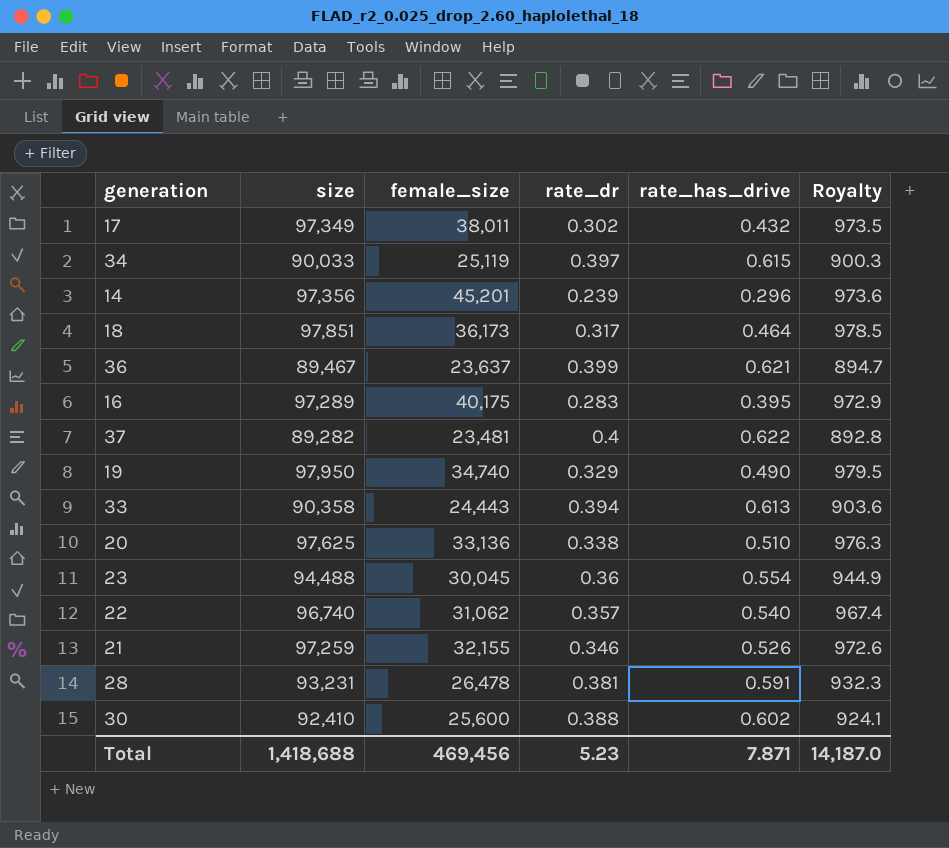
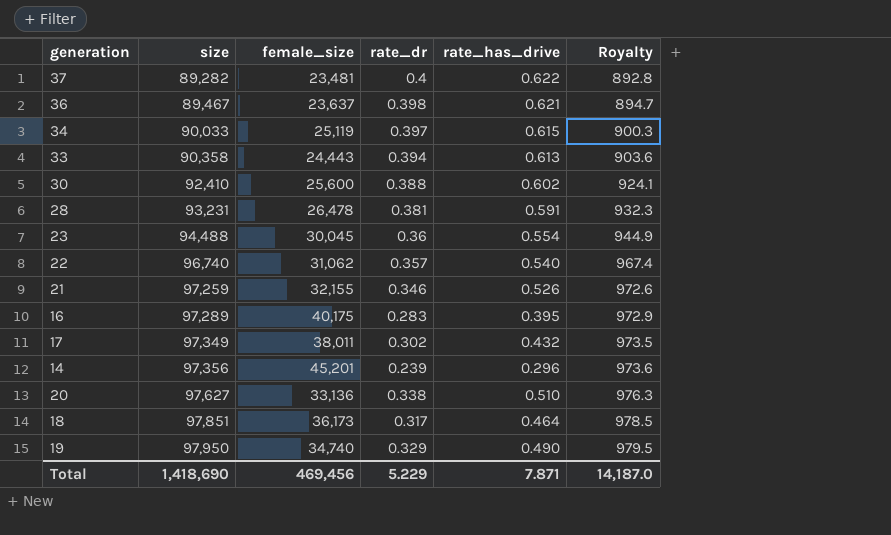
row order: none -> size ascending
36 | rate_dr: 0.399 -> 0.398
20 | size: 97,625 -> 97,627
Total | size: 1,418,688 -> 1,418,690
Total | rate_dr: 5.23 -> 5.229

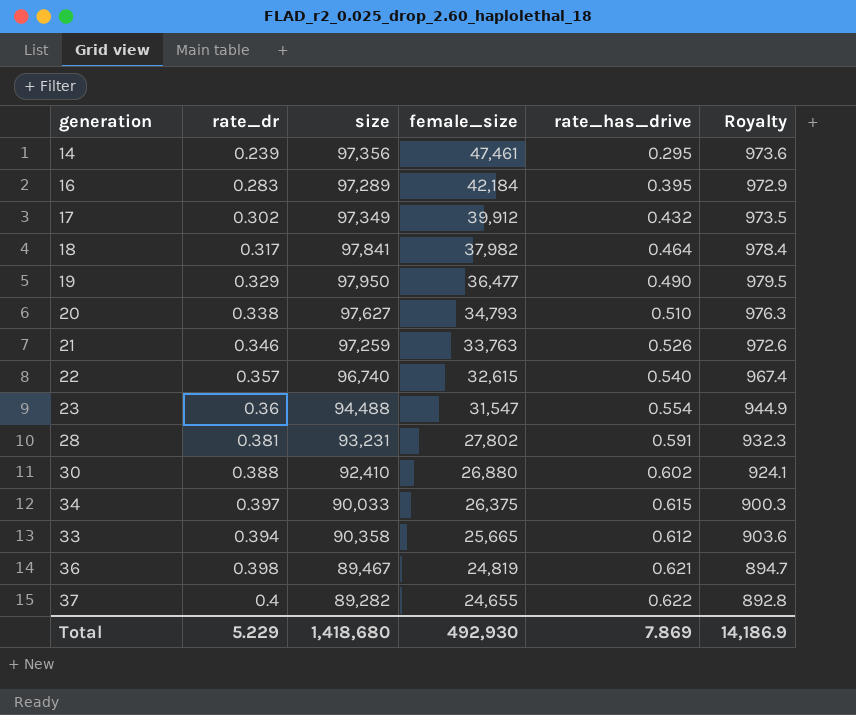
row order: size ascending -> female_size descending
column rate_dr | position: 4 -> 2
14 | female_size: 45,201 -> 47,461
14 | rate_has_drive: 0.296 -> 0.295
16 | female_size: 40,175 -> 42,184
17 | female_size: 38,011 -> 39,912
18 | size: 97,851 -> 97,841
18 | female_size: 36,173 -> 37,982
18 | Royalty: 978.5 -> 978.4
19 | female_size: 34,740 -> 36,477
20 | female_size: 33,136 -> 34,793
21 | female_size: 32,155 -> 33,763
22 | female_size: 31,062 -> 32,615
23 | female_size: 30,045 -> 31,547
28 | female_size: 26,478 -> 27,802
30 | female_size: 25,600 -> 26,880
34 | female_size: 25,119 -> 26,375
33 | female_size: 24,443 -> 25,665
33 | rate_has_drive: 0.613 -> 0.612
36 | female_size: 23,637 -> 24,819
37 | female_size: 23,481 -> 24,655
Total | size: 1,418,690 -> 1,418,680
Total | female_size: 469,456 -> 492,930
Total | rate_has_drive: 7.871 -> 7.869
Total | Royalty: 14,187.0 -> 14,186.9

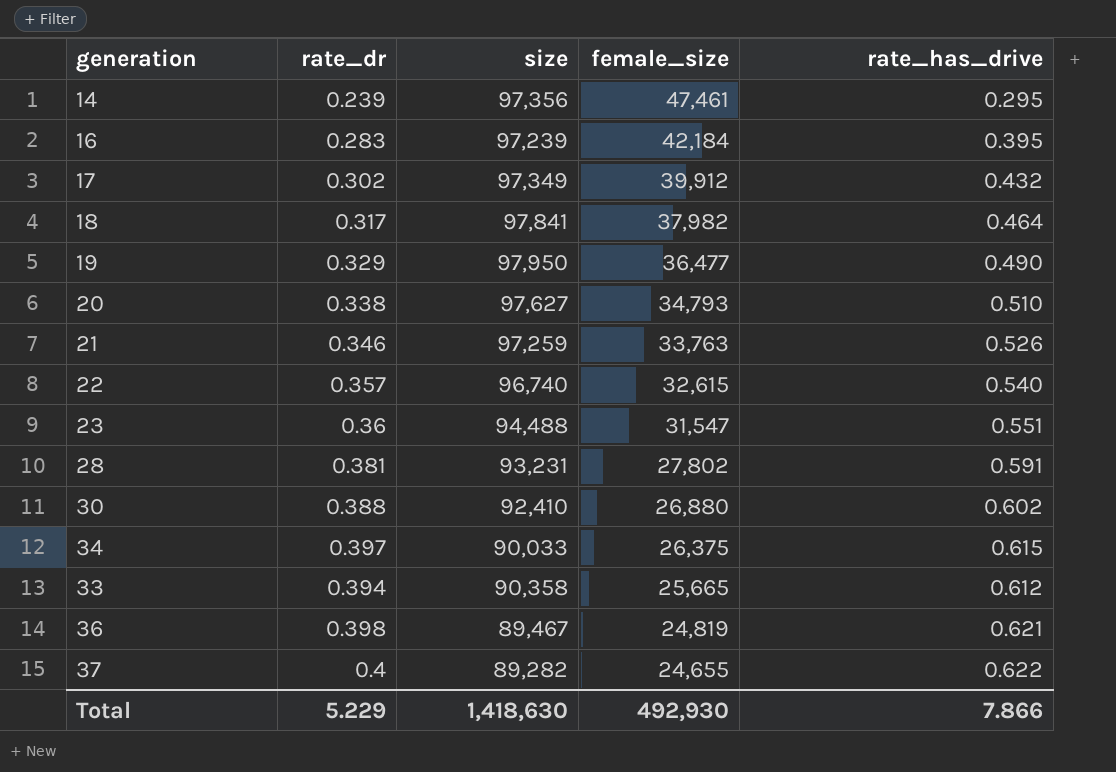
column Royalty | formula: [size] * 0.01 -> none
16 | size: 97,289 -> 97,239
23 | rate_has_drive: 0.554 -> 0.551
Total | size: 1,418,680 -> 1,418,630
Total | rate_has_drive: 7.869 -> 7.866

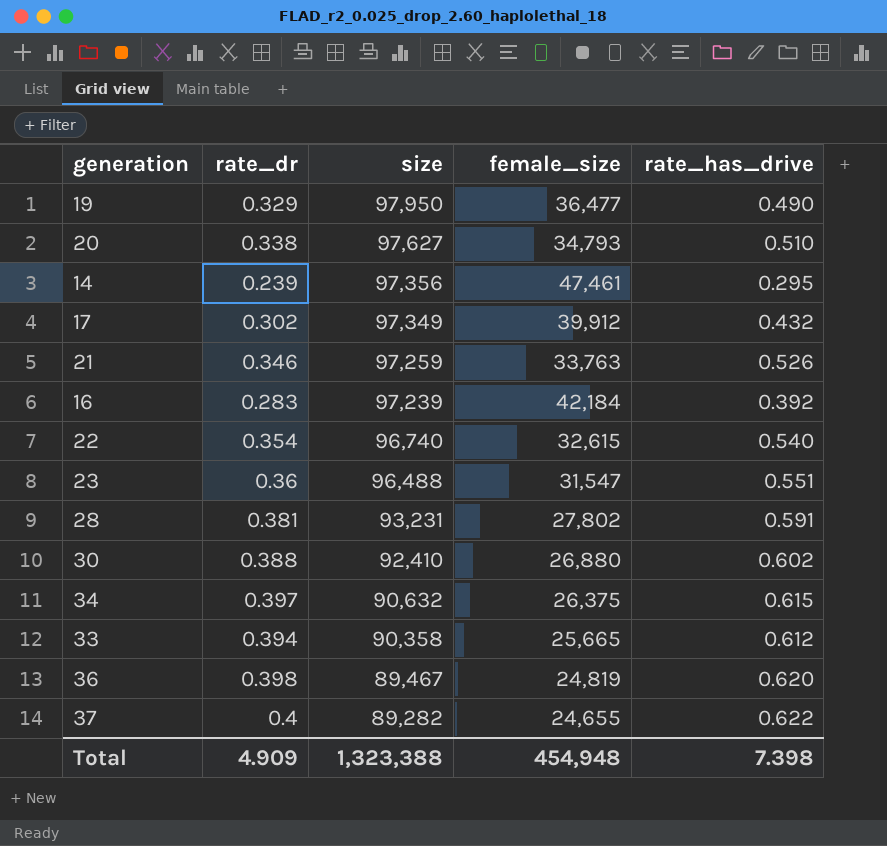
row order: female_size descending -> size descending
row 18: 0.317 | 97,841 | 37,982 | 0.464 -> none
16 | rate_has_drive: 0.395 -> 0.392
22 | rate_dr: 0.357 -> 0.354
23 | size: 94,488 -> 96,488
34 | size: 90,033 -> 90,632
36 | rate_has_drive: 0.621 -> 0.620
Total | rate_dr: 5.229 -> 4.909
Total | size: 1,418,630 -> 1,323,388
Total | female_size: 492,930 -> 454,948
Total | rate_has_drive: 7.866 -> 7.398

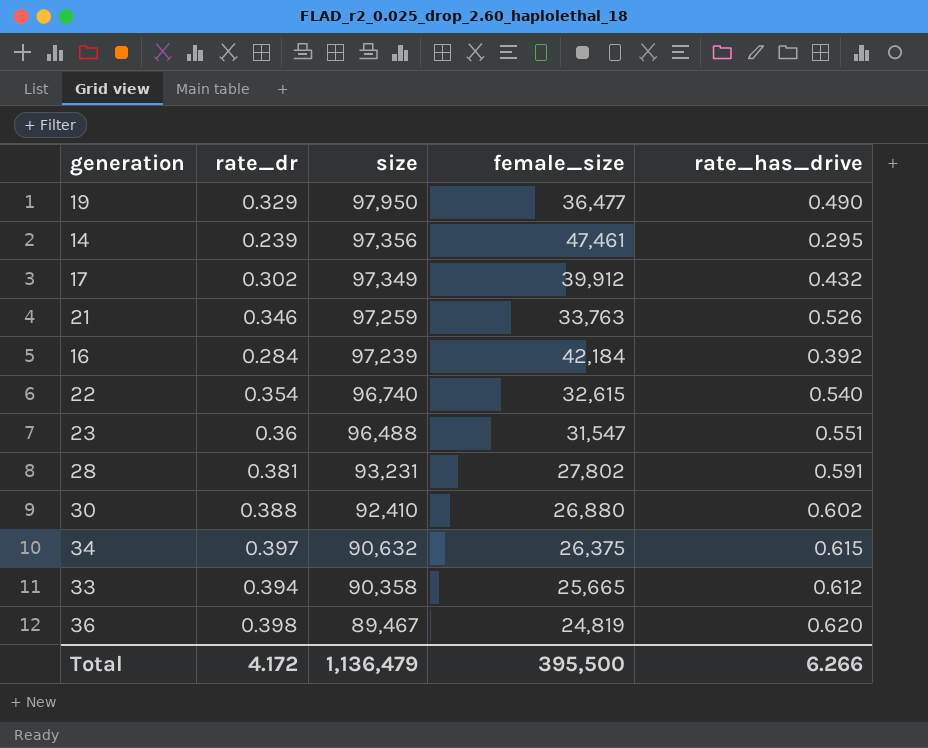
row 20: 0.338 | 97,627 | 34,793 | 0.510 -> none
row 37: 0.4 | 89,282 | 24,655 | 0.622 -> none
16 | rate_dr: 0.283 -> 0.284
Total | rate_dr: 4.909 -> 4.172
Total | size: 1,323,388 -> 1,136,479
Total | female_size: 454,948 -> 395,500
Total | rate_has_drive: 7.398 -> 6.266

